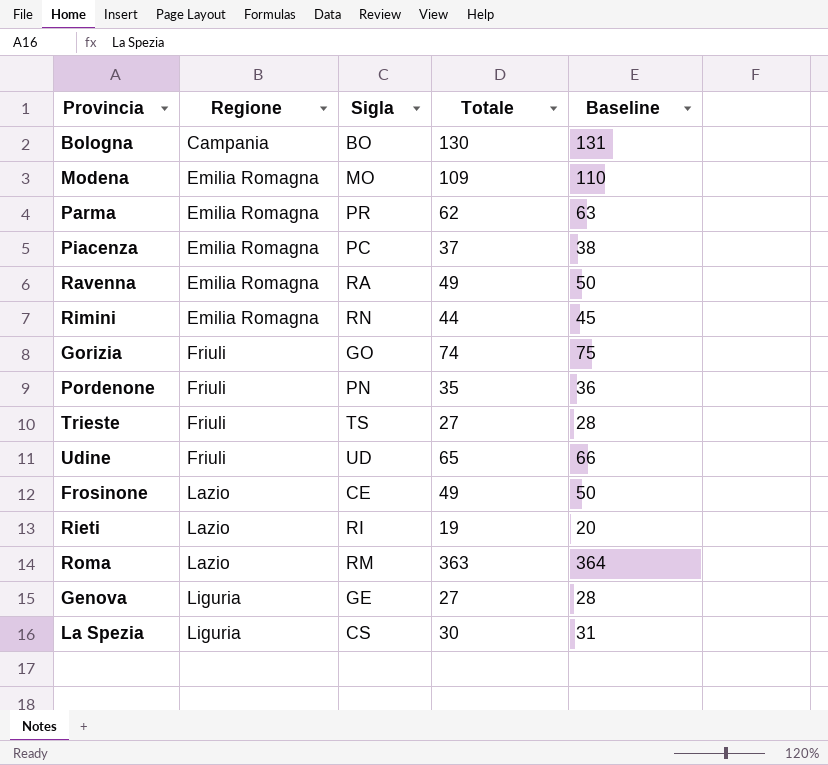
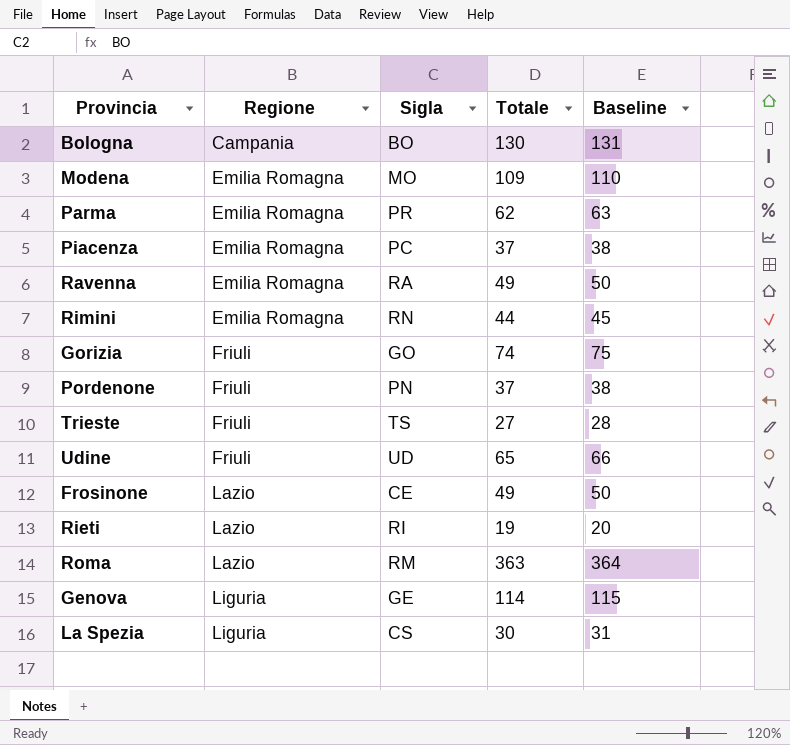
Pordenone | Totale: 35 -> 37
Pordenone | Baseline: 36 -> 38
Genova | Totale: 27 -> 114
Genova | Baseline: 28 -> 115

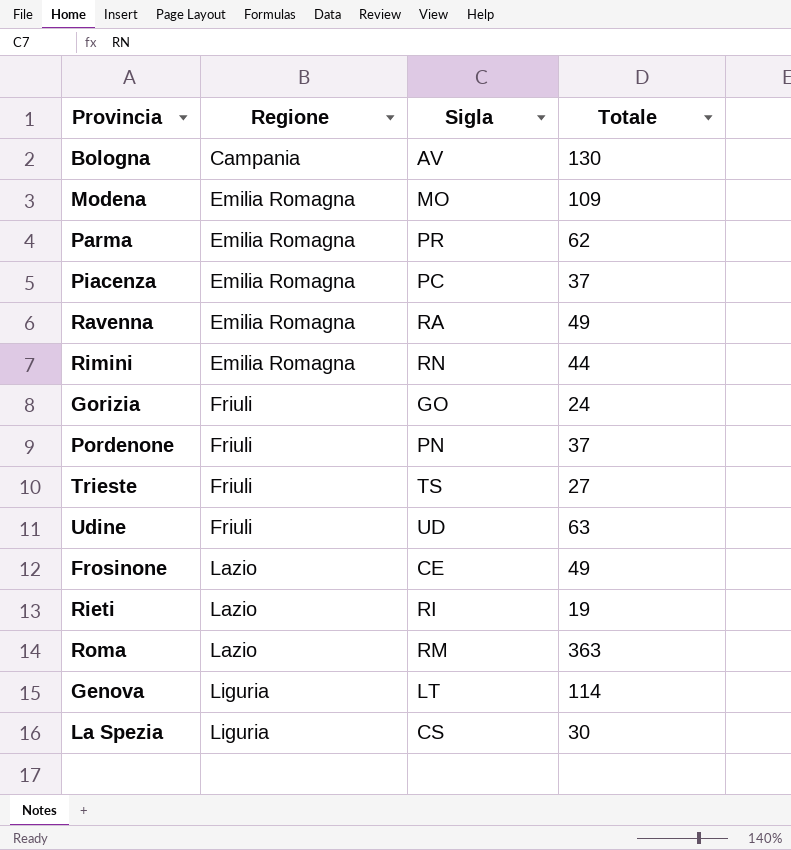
column Baseline | formula: [Totale] + 1 -> none
Bologna | Sigla: BO -> AV
Gorizia | Totale: 74 -> 24
Udine | Totale: 65 -> 63
Genova | Sigla: GE -> LT

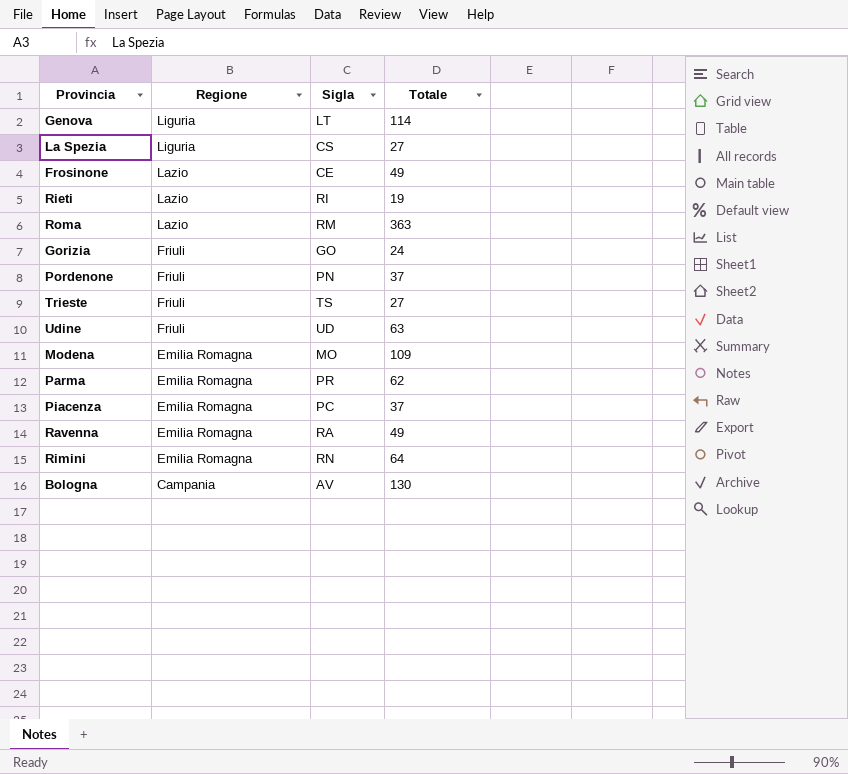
row order: Regione ascending -> Regione descending
La Spezia | Totale: 30 -> 27
Rimini | Totale: 44 -> 64

